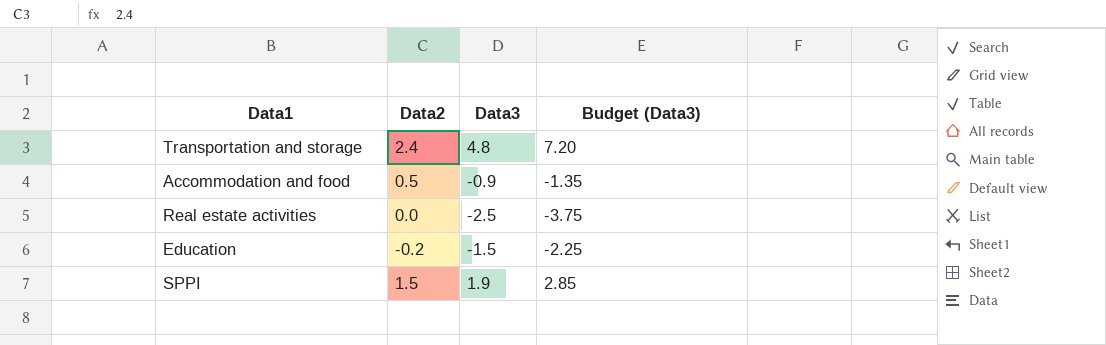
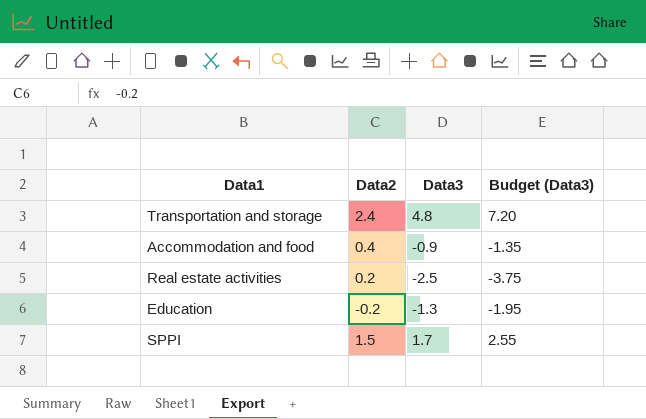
Accommodation and food | Data2: 0.5 -> 0.4
Real estate activities | Data2: 0.0 -> 0.2
Education | Data3: -1.5 -> -1.3
Education | Budget (Data3): -2.25 -> -1.95
SPPI | Data3: 1.9 -> 1.7
SPPI | Budget (Data3): 2.85 -> 2.55

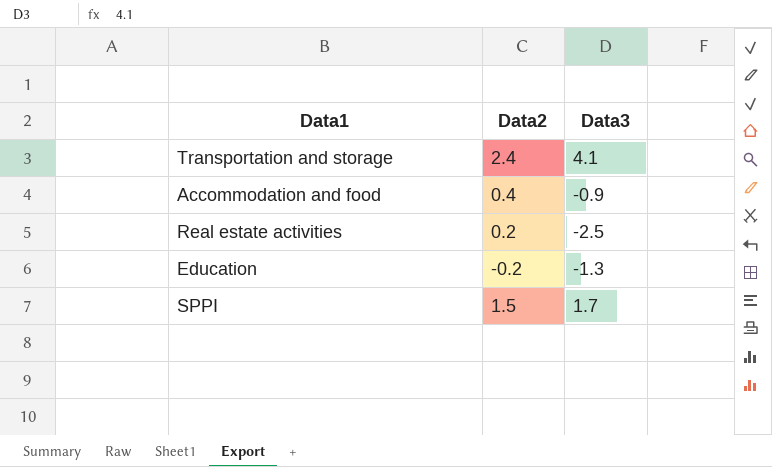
column Budget (Data3) | formula: [Data3] * 1.5 -> none
Transportation and storage | Data3: 4.8 -> 4.1

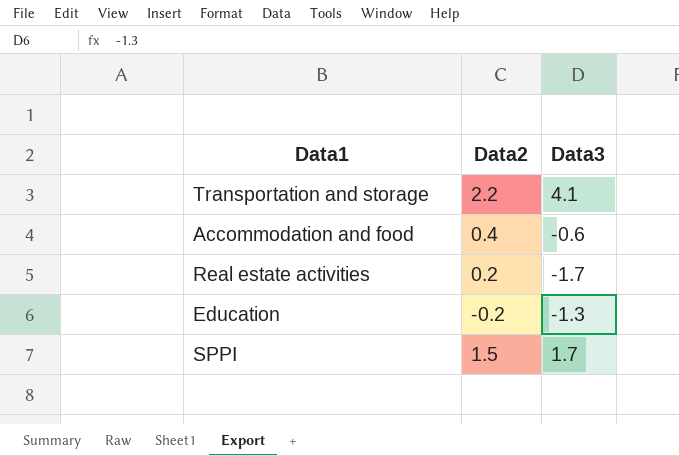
Transportation and storage | Data2: 2.4 -> 2.2
Accommodation and food | Data3: -0.9 -> -0.6
Real estate activities | Data3: -2.5 -> -1.7

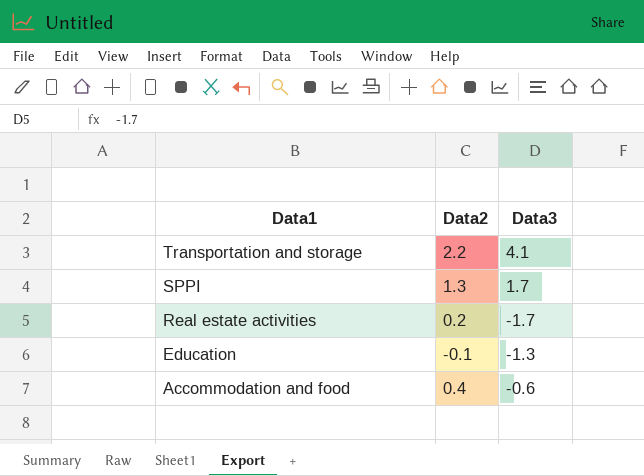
row order: none -> Data1 descending
SPPI | Data2: 1.5 -> 1.3
Education | Data2: -0.2 -> -0.1

